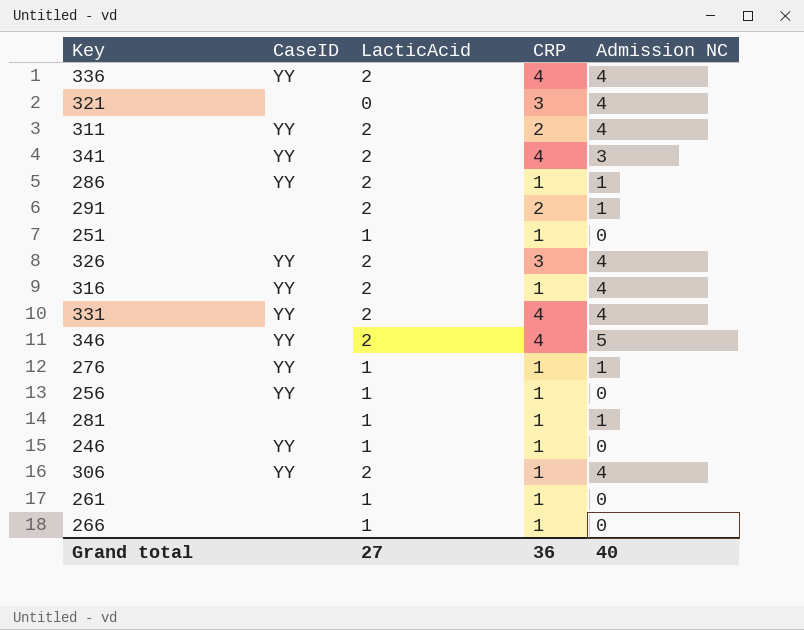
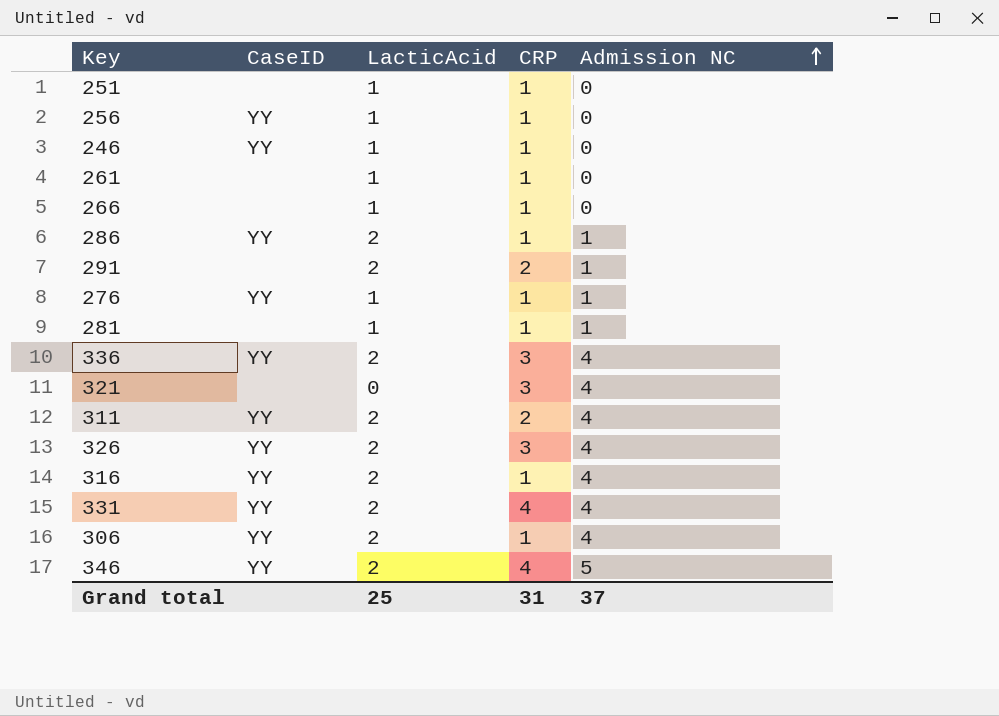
row order: none -> Admission NC ascending
row 341: YY | 2 | 4 | 3 -> none
336 | CRP: 4 -> 3
Grand total | LacticAcid: 27 -> 25
Grand total | CRP: 36 -> 31
Grand total | Admission NC: 40 -> 37

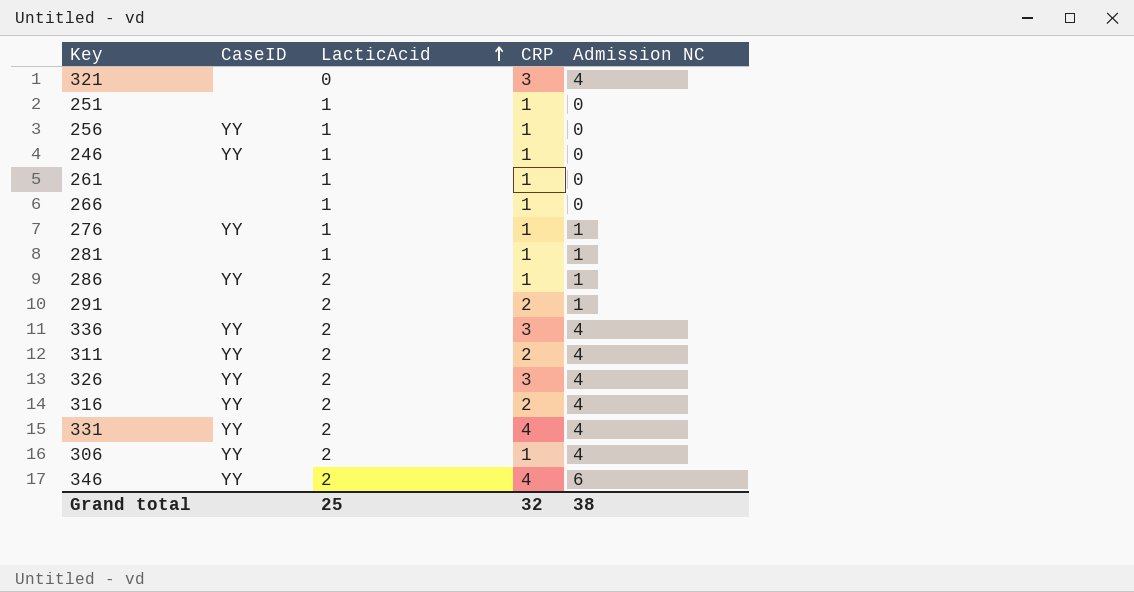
row order: Admission NC ascending -> LacticAcid ascending
316 | CRP: 1 -> 2
346 | Admission NC: 5 -> 6
Grand total | CRP: 31 -> 32
Grand total | Admission NC: 37 -> 38

